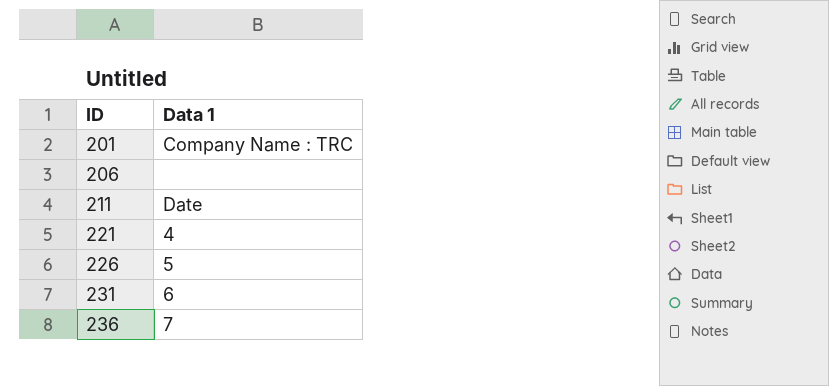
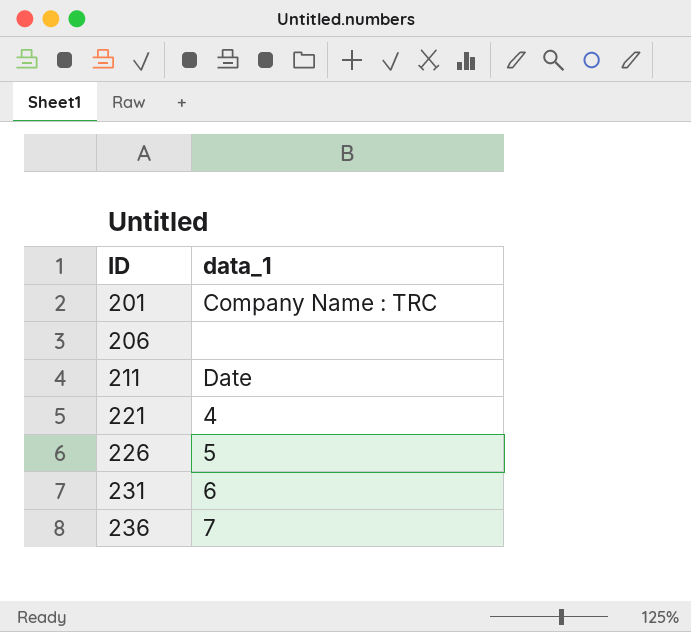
column name: Data 1 -> data_1

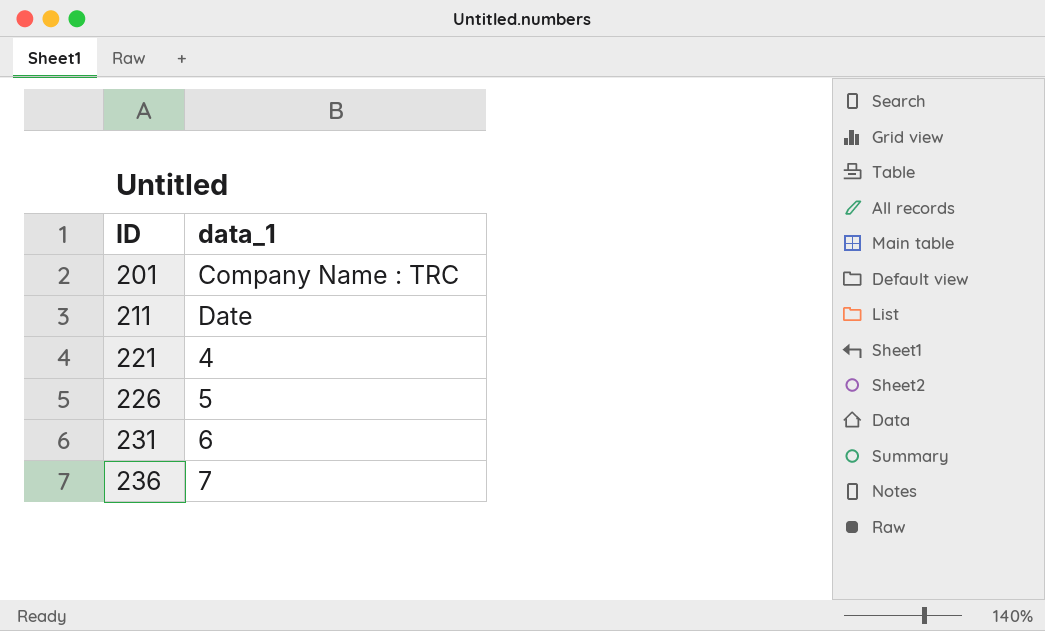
row 206: none -> none

